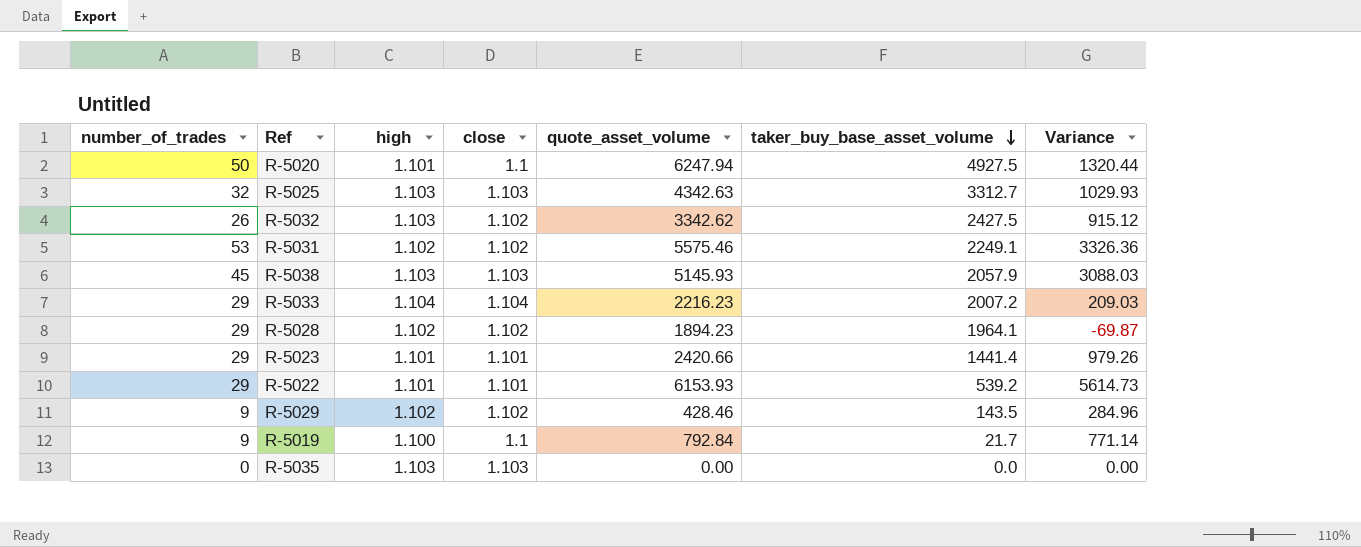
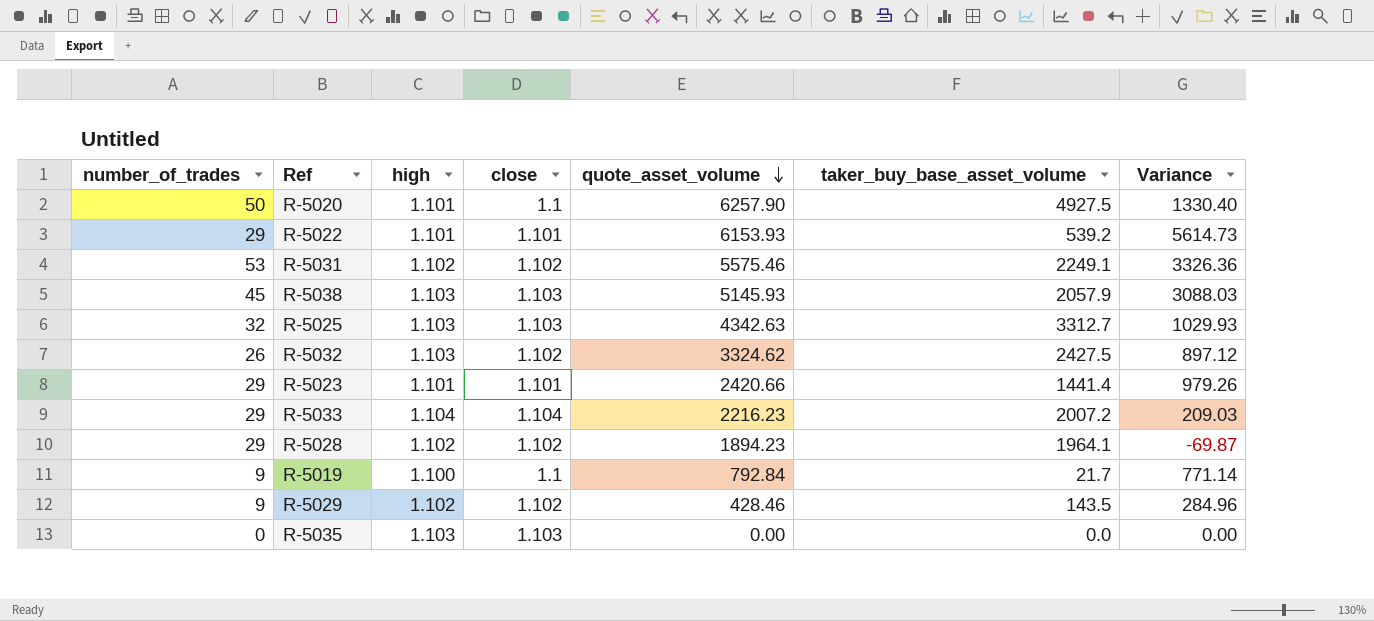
row order: taker_buy_base_asset_volume descending -> quote_asset_volume descending
R-5020 | quote_asset_volume: 6247.94 -> 6257.90
R-5020 | Variance: 1320.44 -> 1330.40
R-5032 | quote_asset_volume: 3342.62 -> 3324.62
R-5032 | Variance: 915.12 -> 897.12

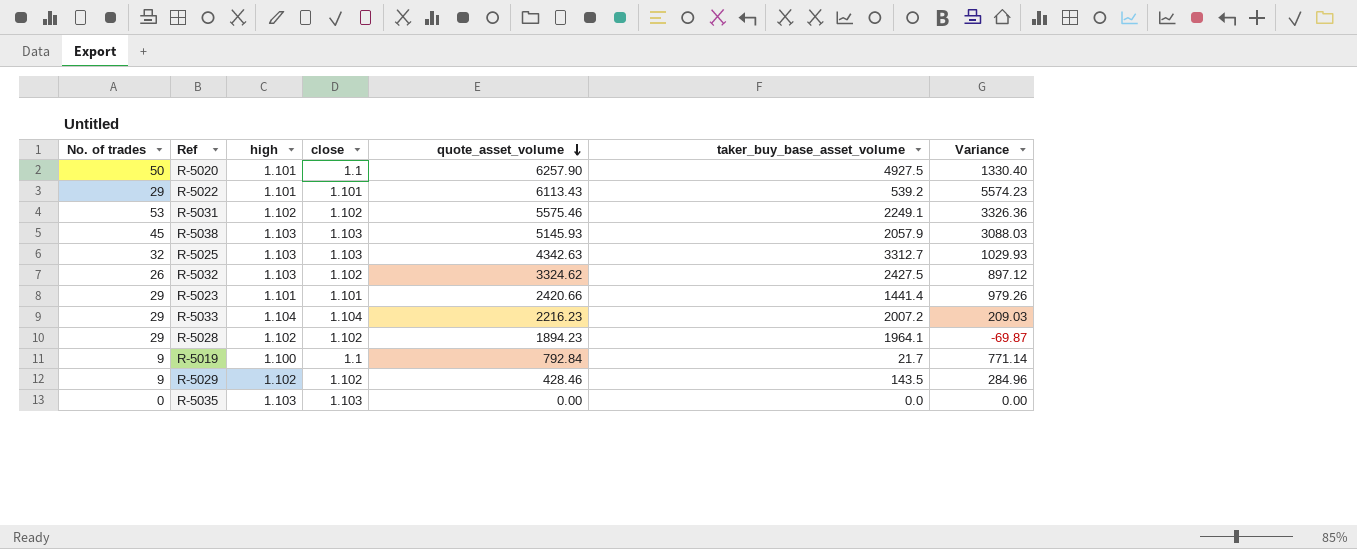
column name: number_of_trades -> No. of trades
R-5022 | quote_asset_volume: 6153.93 -> 6113.43
R-5022 | Variance: 5614.73 -> 5574.23

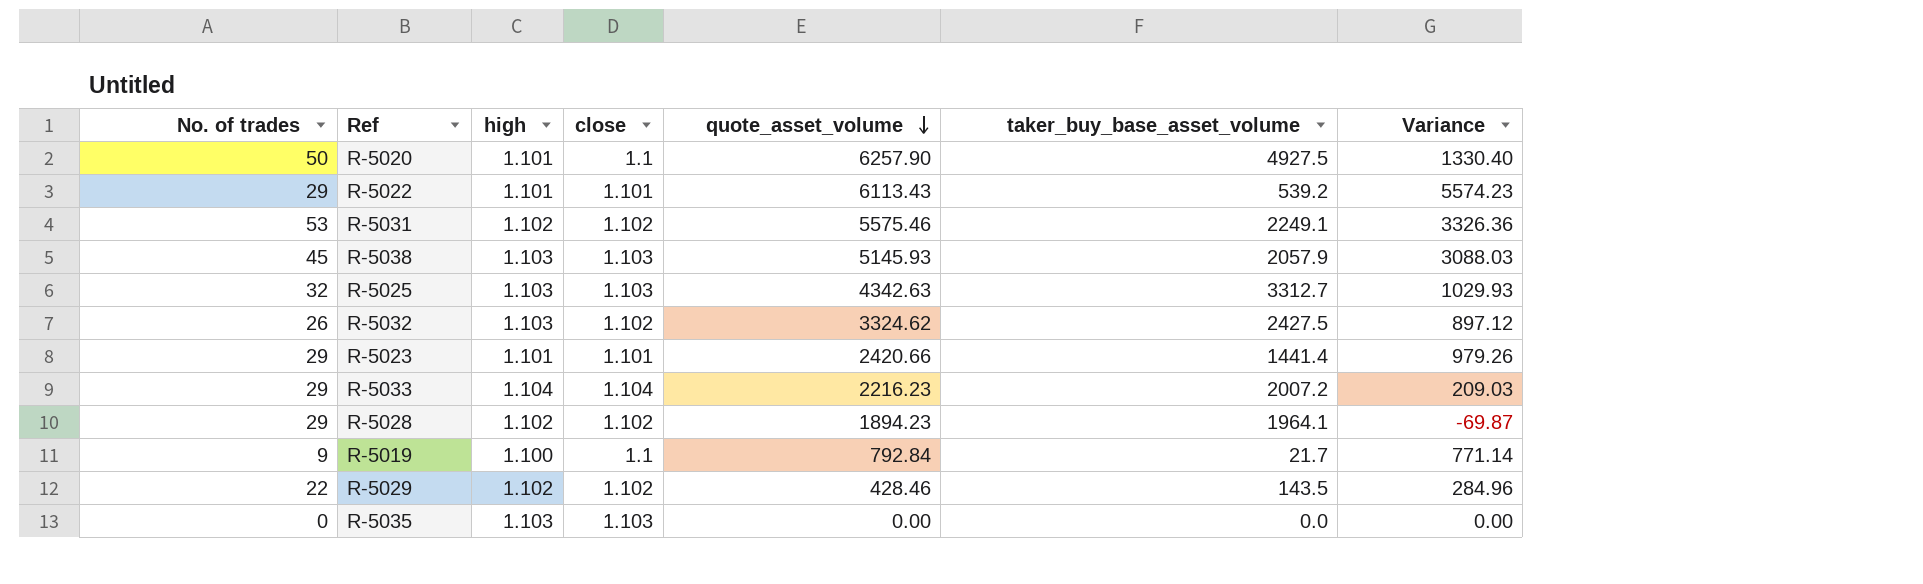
R-5029 | No. of trades: 9 -> 22

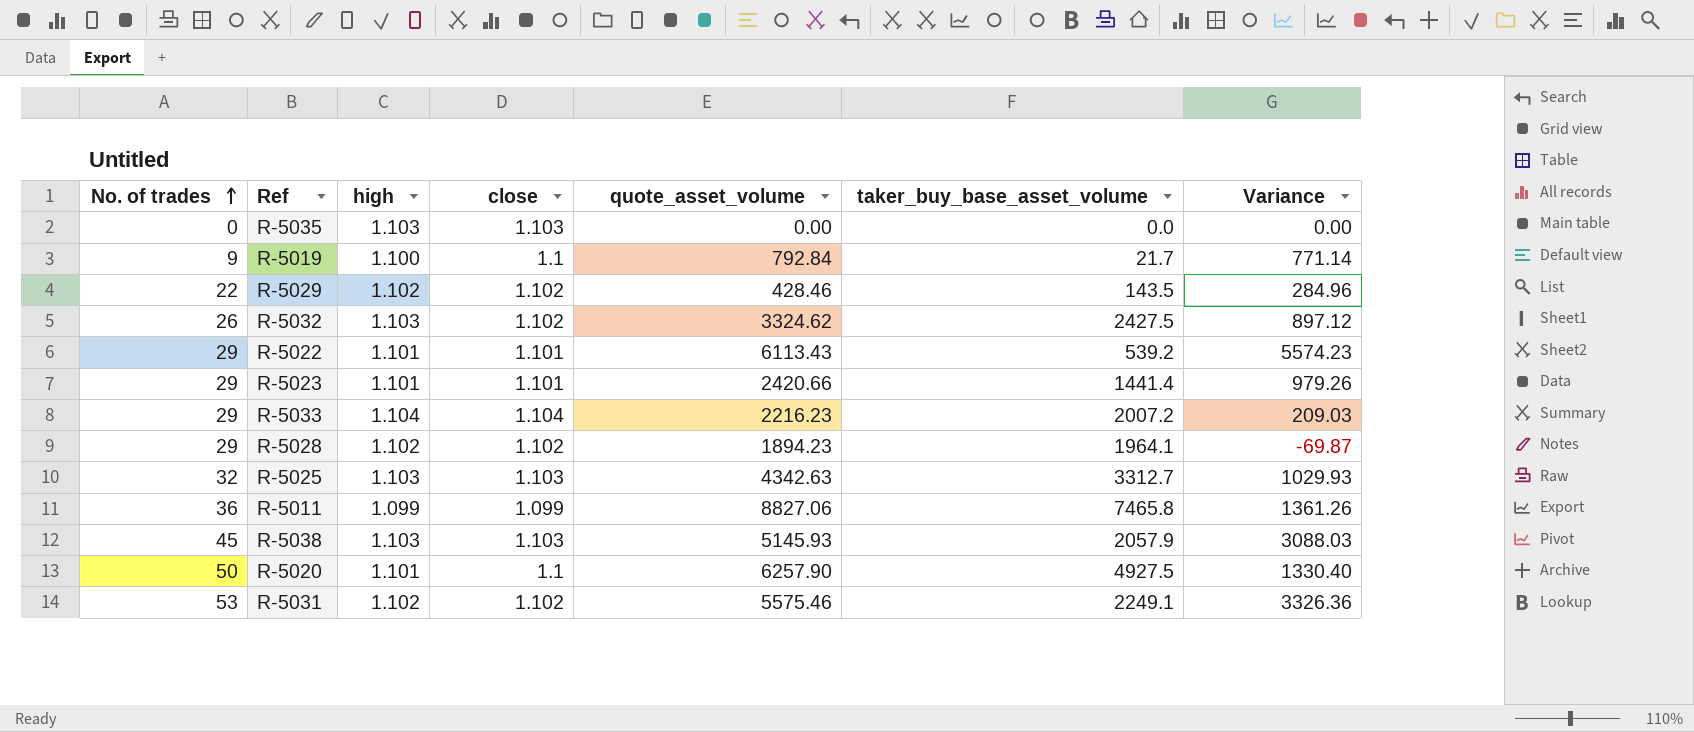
row order: quote_asset_volume descending -> No. of trades ascending
row R-5011: none -> 36 | 1.099 | 1.099 | 8827.06 | 7465.8 | 1361.26

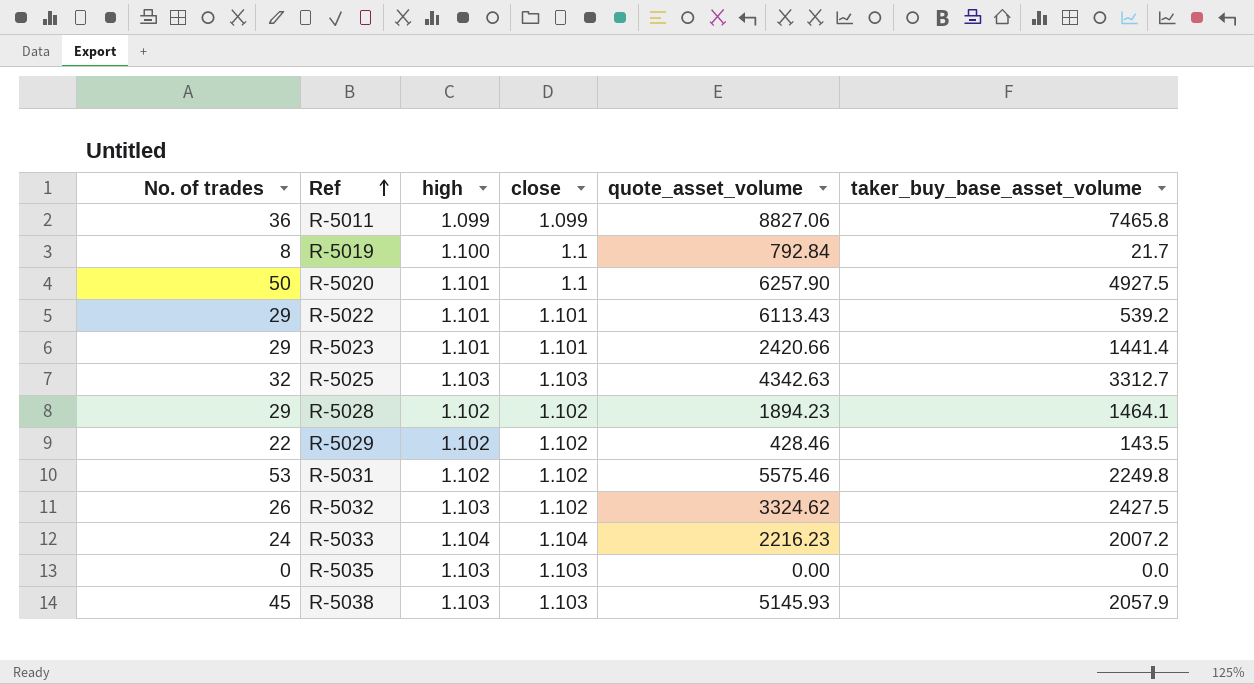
row order: No. of trades ascending -> Ref ascending
column Variance | formula: [quote_asset_volume] - [taker_buy_base_asset_volume] -> none
R-5019 | No. of trades: 9 -> 8
R-5028 | taker_buy_base_asset_volume: 1964.1 -> 1464.1
R-5031 | taker_buy_base_asset_volume: 2249.1 -> 2249.8
R-5033 | No. of trades: 29 -> 24

